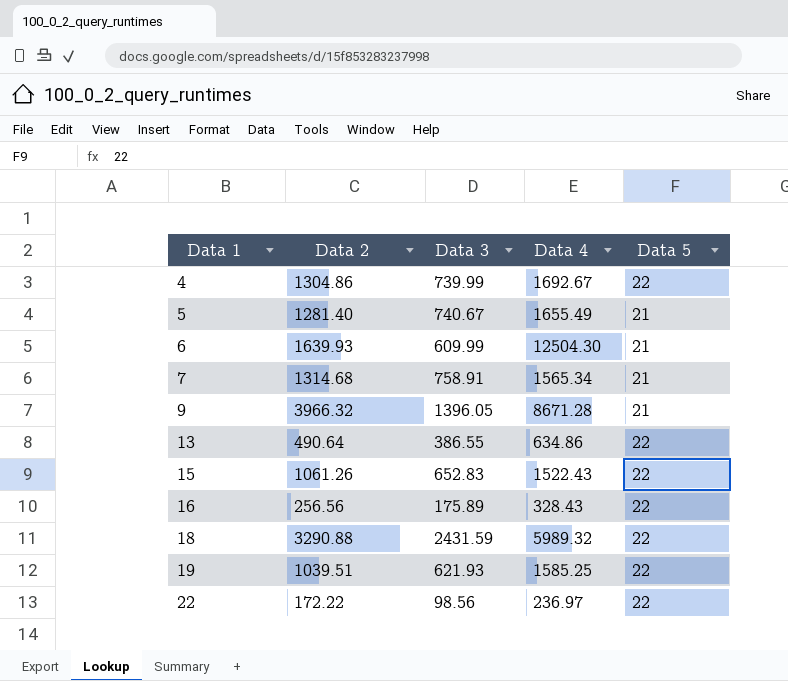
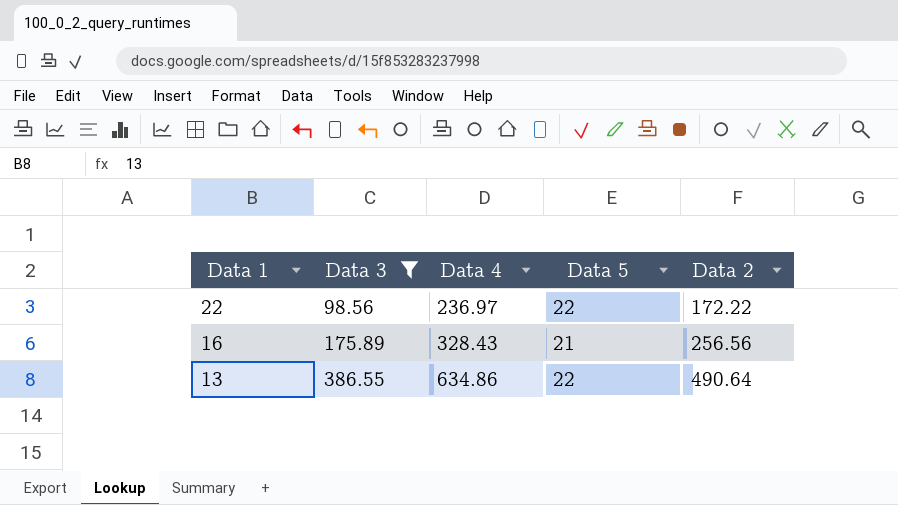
filter: none -> Data 3 <= 386.55
row order: Data 1 ascending -> Data 1 descending
column Data 2 | position: 2 -> 5
16 | Data 5: 22 -> 21

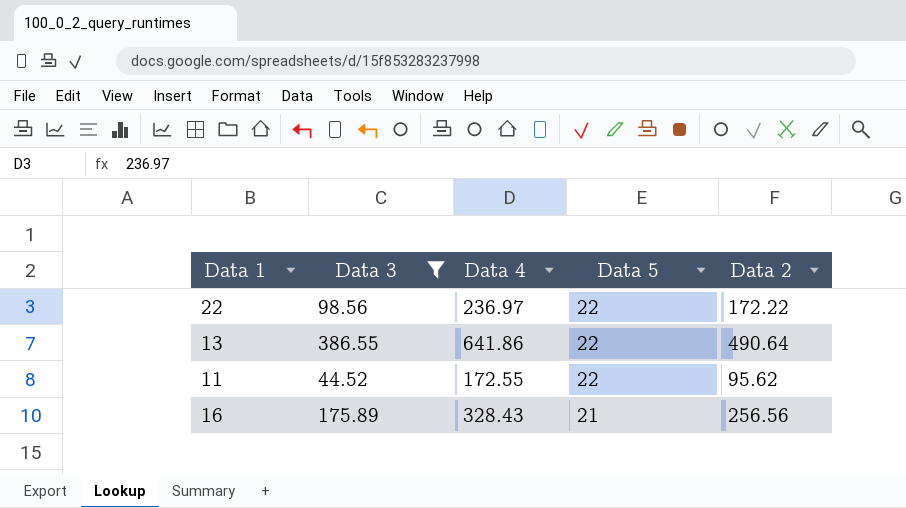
row order: Data 1 descending -> Data 5 descending
13 | Data 4: 634.86 -> 641.86
row 11: none -> 44.52 | 172.55 | 22 | 95.62

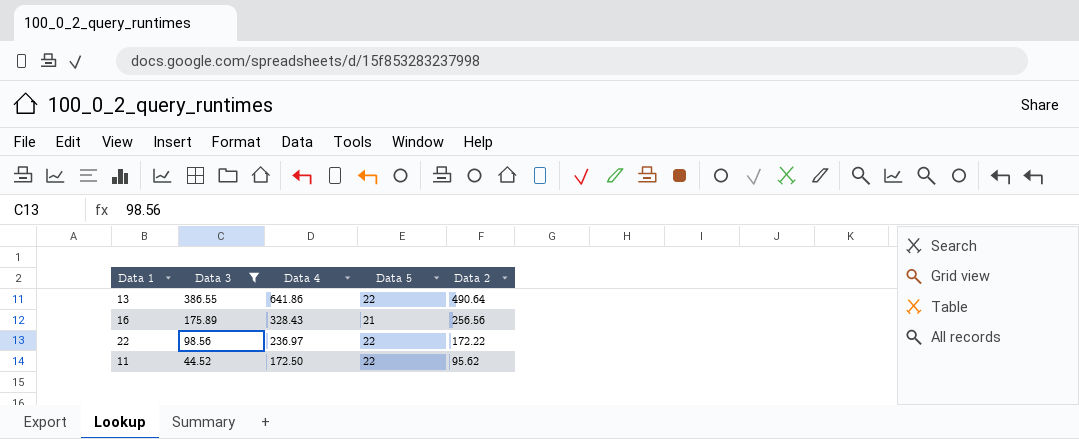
row order: Data 5 descending -> Data 3 descending
11 | Data 4: 172.55 -> 172.50

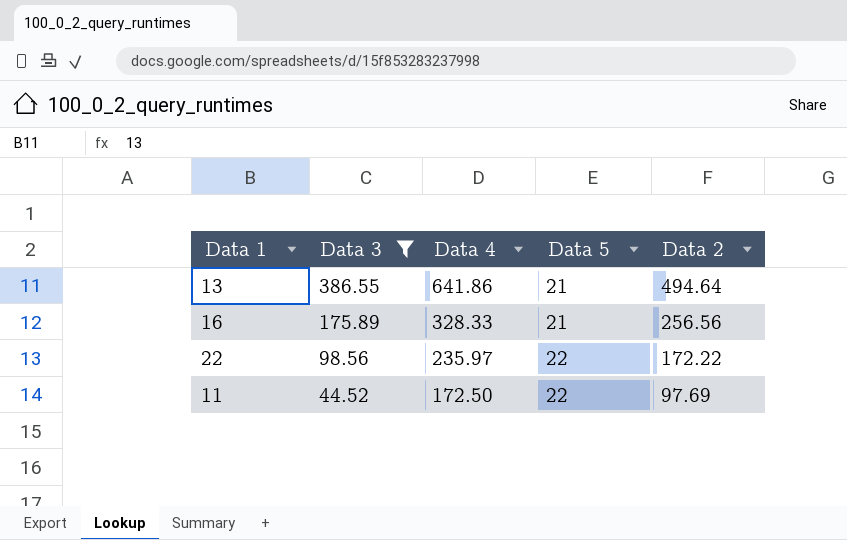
13 | Data 5: 22 -> 21
13 | Data 2: 490.64 -> 494.64
16 | Data 4: 328.43 -> 328.33
22 | Data 4: 236.97 -> 235.97
11 | Data 2: 95.62 -> 97.69

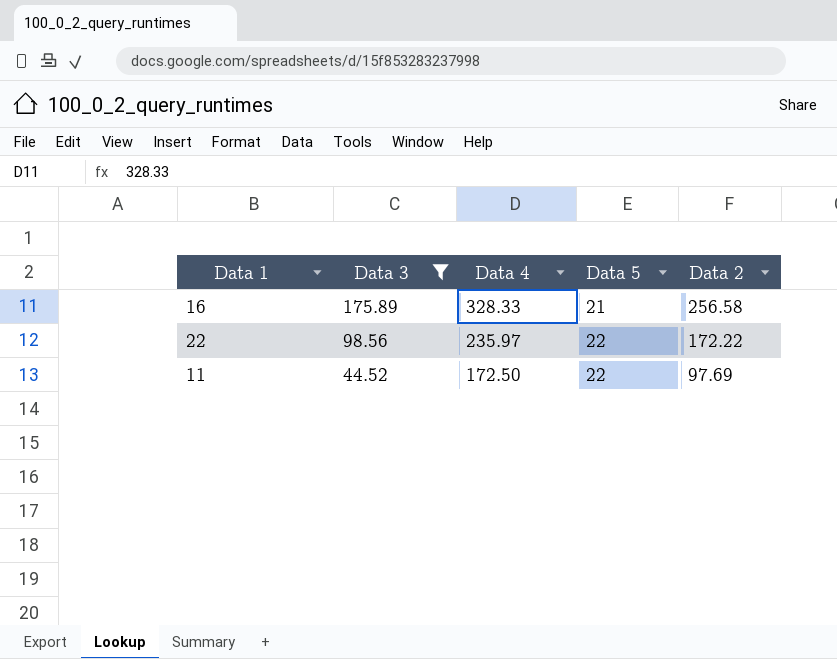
row 13: 386.55 | 641.86 | 21 | 494.64 -> none
16 | Data 2: 256.56 -> 256.58

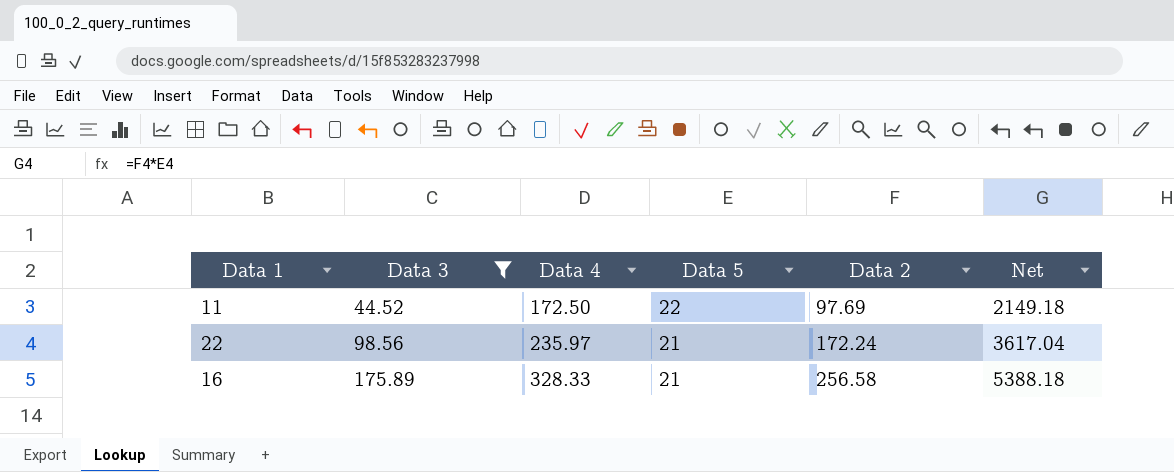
row order: Data 3 descending -> Data 3 ascending
column Net | formula: none -> [Data 5] * [Data 2]
22 | Data 5: 22 -> 21
22 | Data 2: 172.22 -> 172.24

